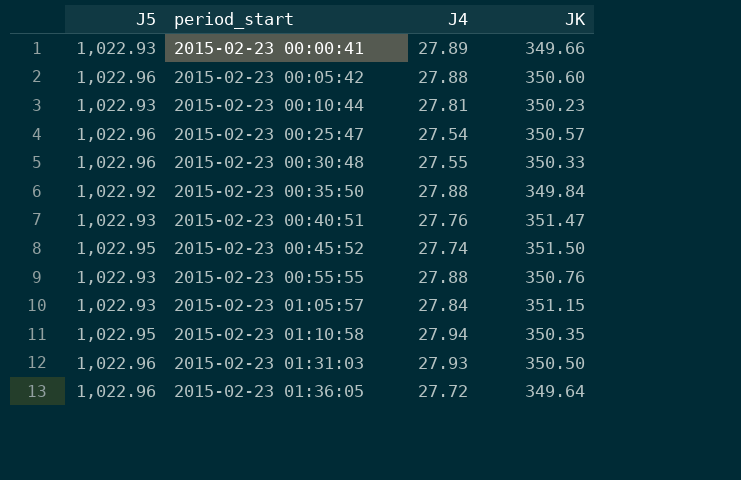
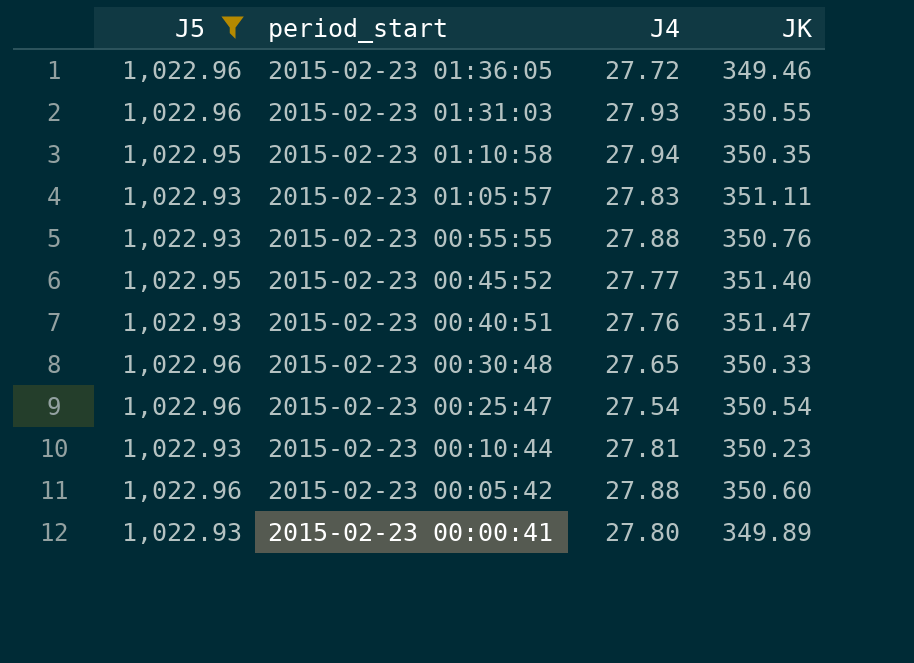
filter: none -> J5 != 1,022.92
row order: period_start ascending -> period_start descending
2015-02-23 01:36:05 | JK: 349.64 -> 349.46
2015-02-23 01:31:03 | JK: 350.50 -> 350.55
2015-02-23 01:05:57 | J4: 27.84 -> 27.83
2015-02-23 01:05:57 | JK: 351.15 -> 351.11
2015-02-23 00:45:52 | J4: 27.74 -> 27.77
2015-02-23 00:45:52 | JK: 351.50 -> 351.40
2015-02-23 00:30:48 | J4: 27.55 -> 27.65
2015-02-23 00:25:47 | JK: 350.57 -> 350.54
2015-02-23 00:00:41 | J4: 27.89 -> 27.80
2015-02-23 00:00:41 | JK: 349.66 -> 349.89

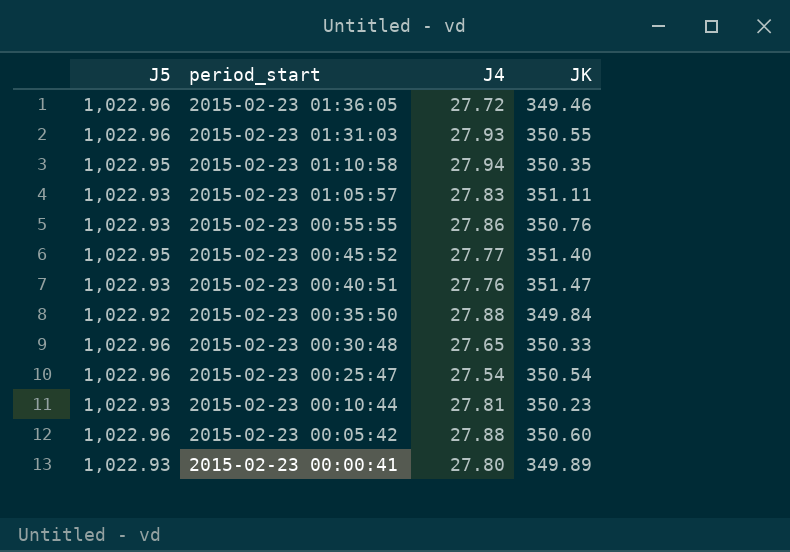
filter: J5 != 1,022.92 -> none
2015-02-23 00:55:55 | J4: 27.88 -> 27.86

